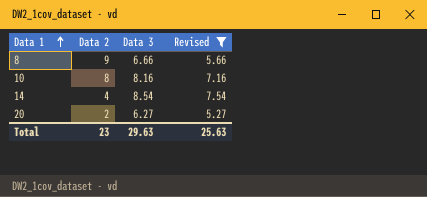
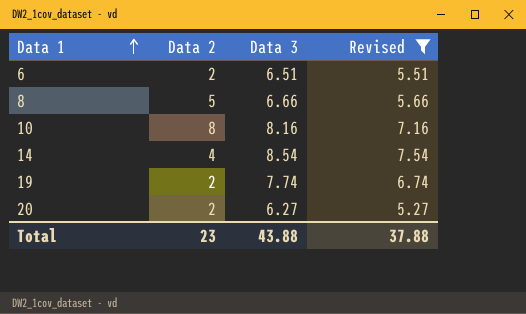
row 6: none -> 2 | 6.51 | 5.51
8 | Data 2: 9 -> 5
row 19: none -> 2 | 7.74 | 6.74
Total | Data 3: 29.63 -> 43.88
Total | Revised: 25.63 -> 37.88

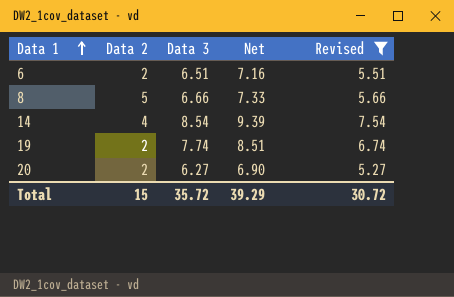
column Net | formula: none -> [Data 3] * 1.1
row 10: 8 | 8.16 | 7.16 -> none
Total | Data 2: 23 -> 15
Total | Data 3: 43.88 -> 35.72
Total | Revised: 37.88 -> 30.72

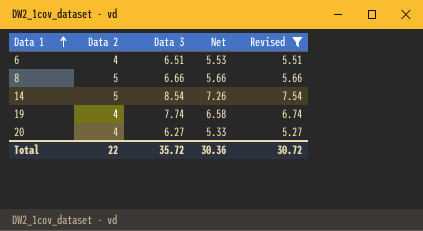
column Net | formula: [Data 3] * 1.1 -> [Data 3] * 0.85
6 | Data 2: 2 -> 4
14 | Data 2: 4 -> 5
19 | Data 2: 2 -> 4
20 | Data 2: 2 -> 4
Total | Data 2: 15 -> 22
Total | Net: 39.29 -> 30.36

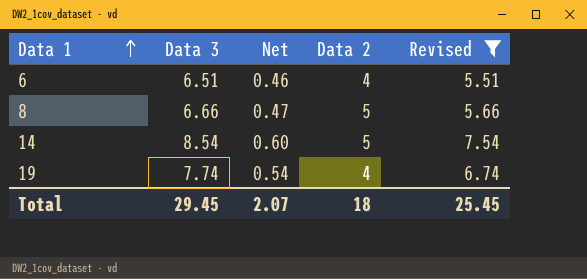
column Net | formula: [Data 3] * 0.85 -> [Data 3] * 0.07
column Data 2 | position: 2 -> 4
row 20: 4 | 6.27 | 5.33 | 5.27 -> none
Total | Data 3: 35.72 -> 29.45
Total | Net: 30.36 -> 2.07
Total | Data 2: 22 -> 18
Total | Revised: 30.72 -> 25.45

